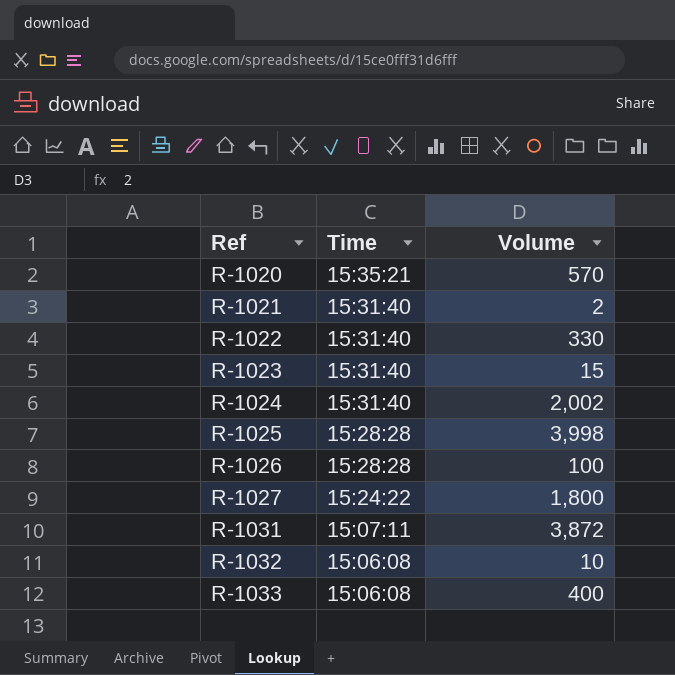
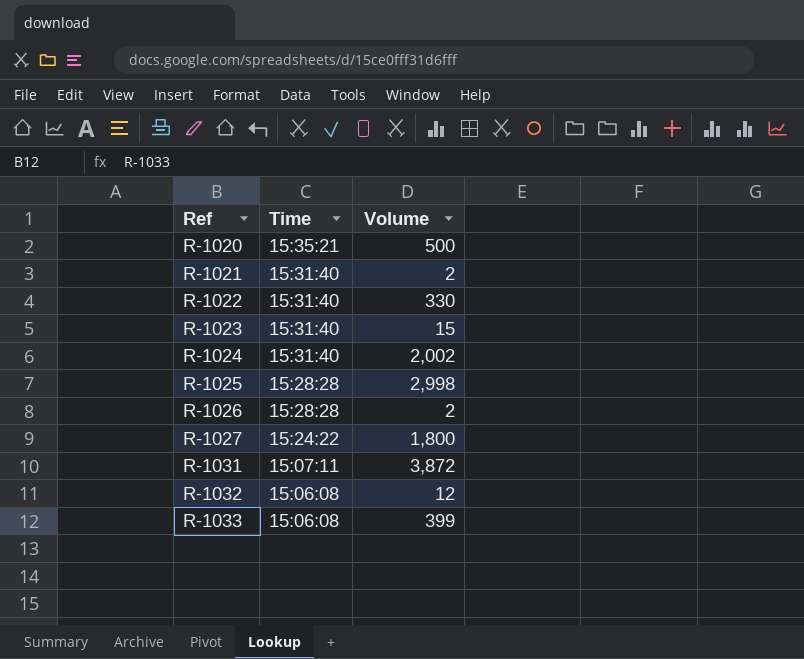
R-1020 | Volume: 570 -> 500
R-1025 | Volume: 3,998 -> 2,998
R-1026 | Volume: 100 -> 2
R-1032 | Volume: 10 -> 12
R-1033 | Volume: 400 -> 399

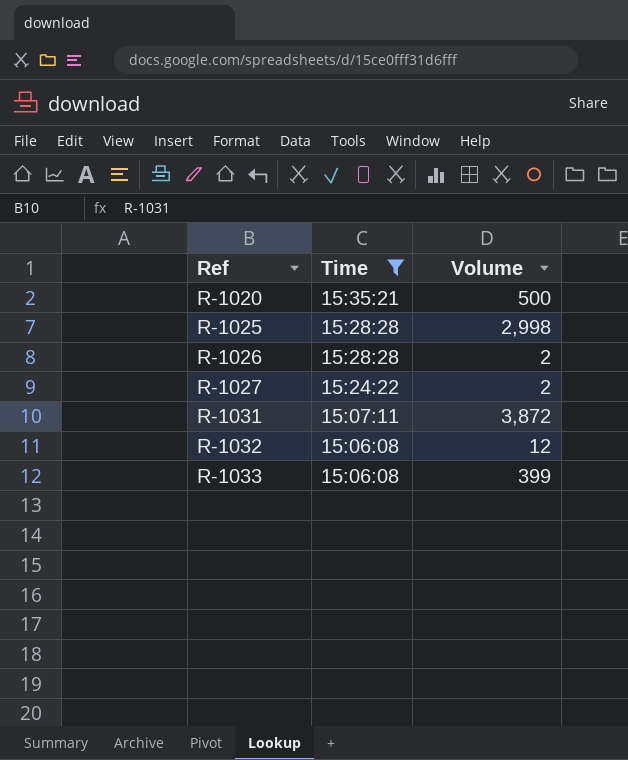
filter: none -> Time != 15:31:40
R-1027 | Volume: 1,800 -> 2

